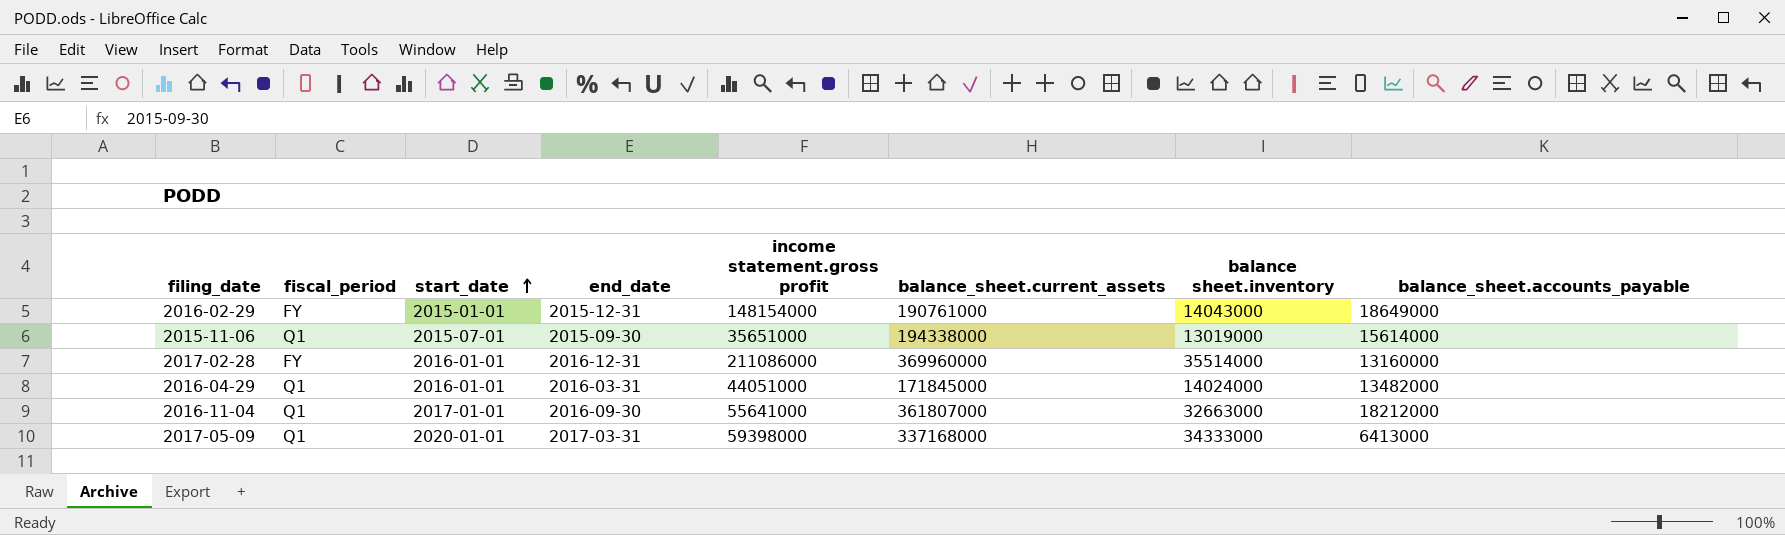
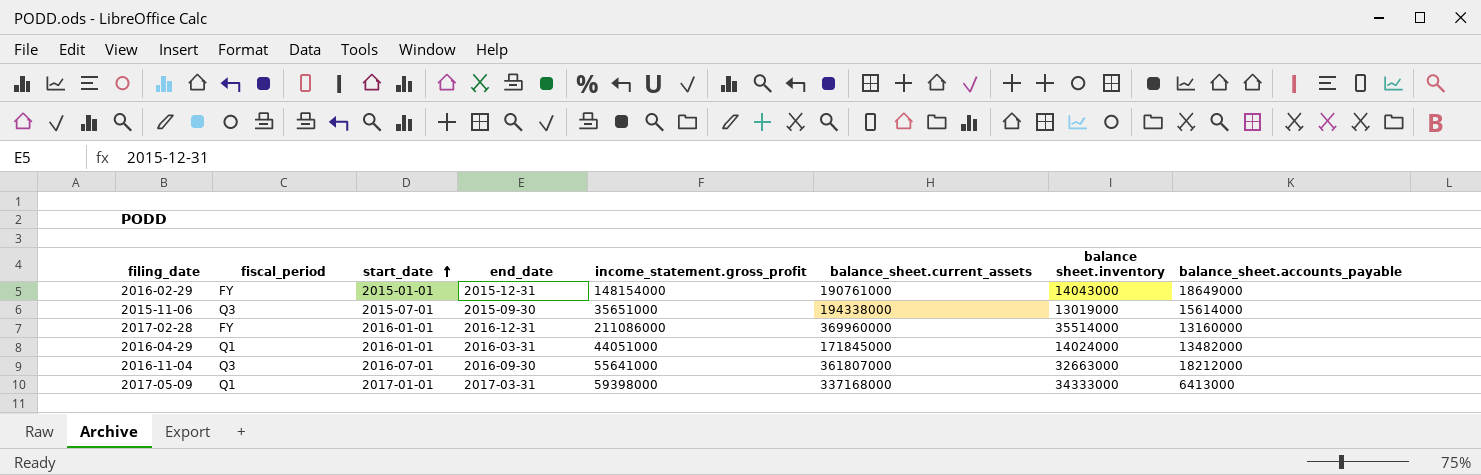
column name: income statement.gross profit -> income_statement.gross_profit
2015-11-06 | fiscal_period: Q1 -> Q3
2016-11-04 | fiscal_period: Q1 -> Q3
2016-11-04 | start_date: 2017-01-01 -> 2016-07-01
2017-05-09 | start_date: 2020-01-01 -> 2017-01-01

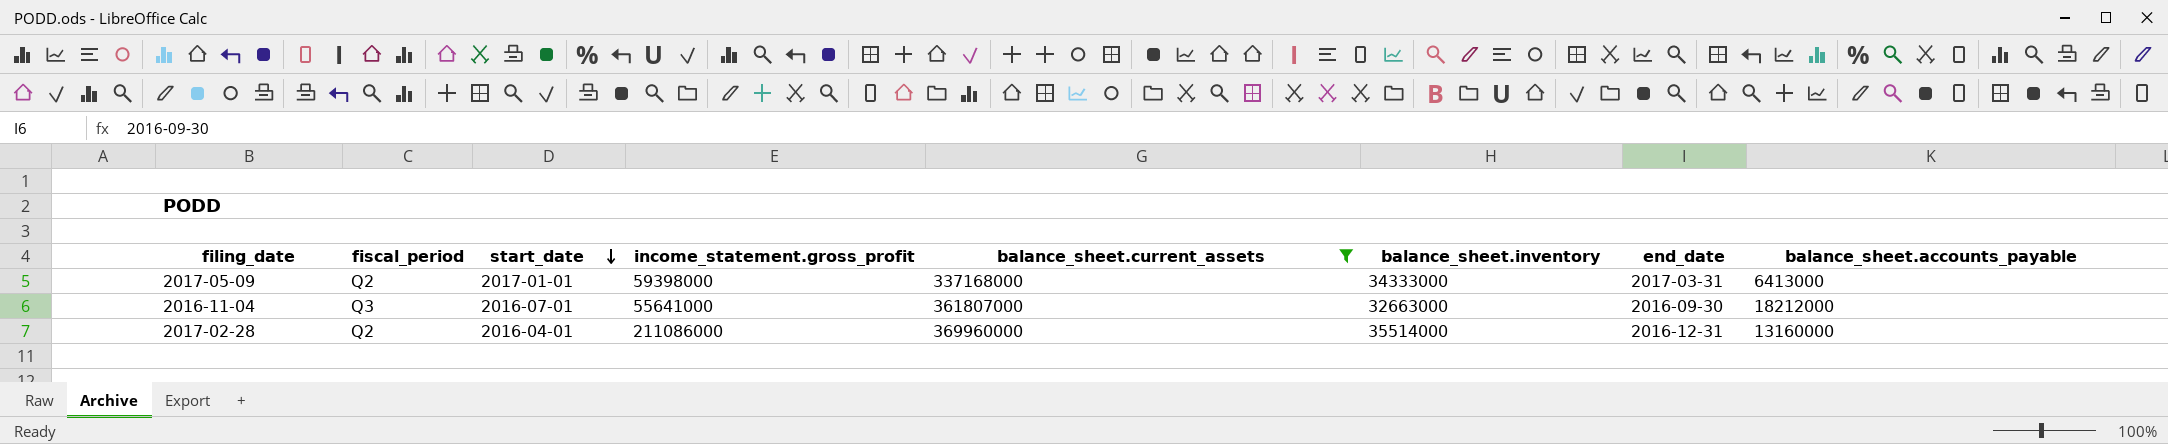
filter: none -> balance_sheet.current_assets >= 337168000
row order: start_date ascending -> start_date descending
column name: balance sheet.inventory -> balance_sheet.inventory
column end_date | position: 4 -> 7
2017-05-09 | fiscal_period: Q1 -> Q2
2017-02-28 | fiscal_period: FY -> Q2
2017-02-28 | start_date: 2016-01-01 -> 2016-04-01

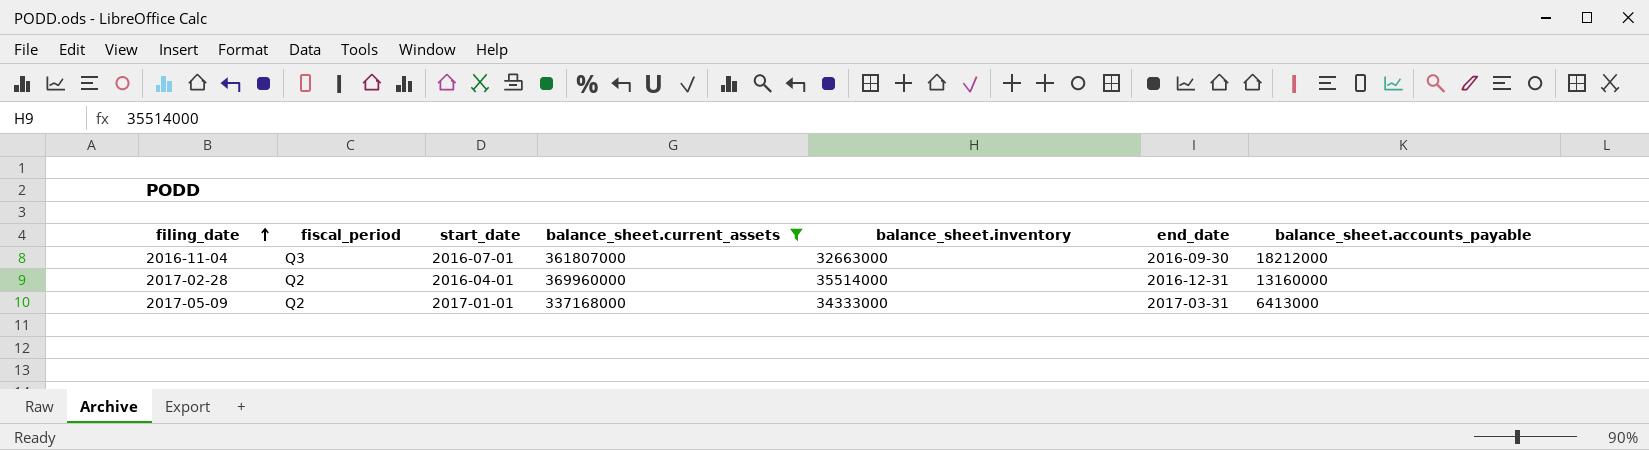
row order: start_date descending -> filing_date ascending
column income_statement.gross_profit | position: 4 -> none

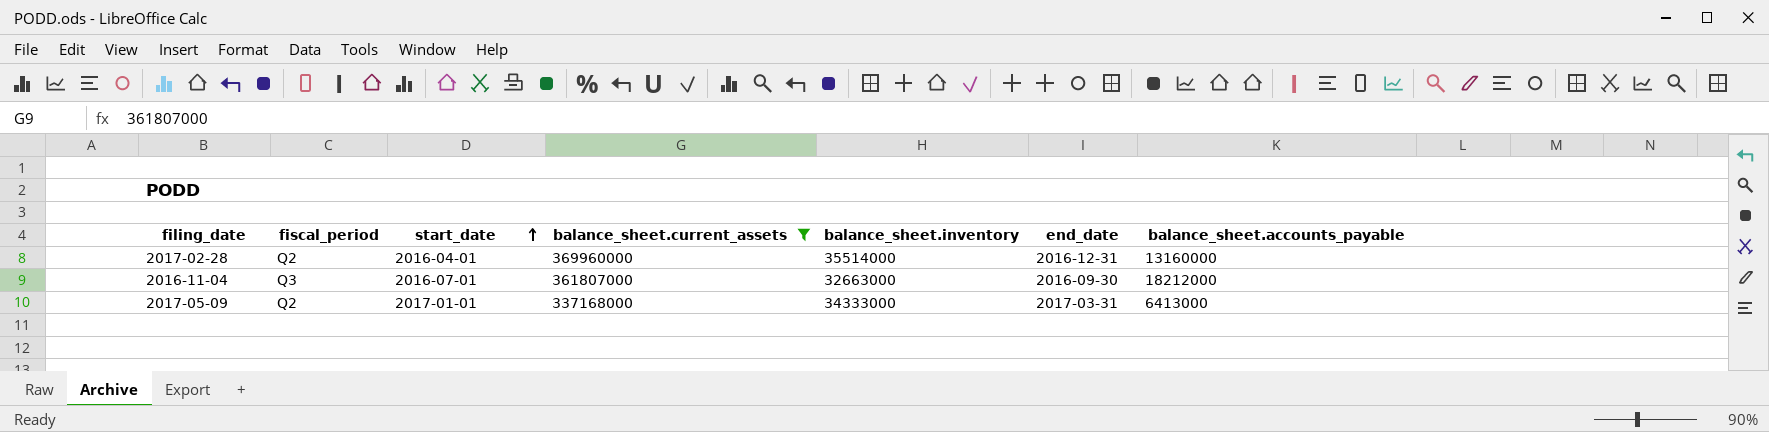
row order: filing_date ascending -> start_date ascending

